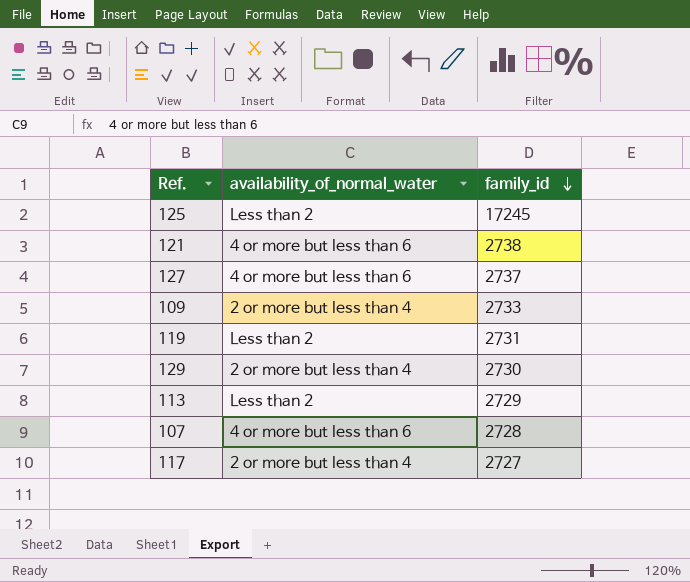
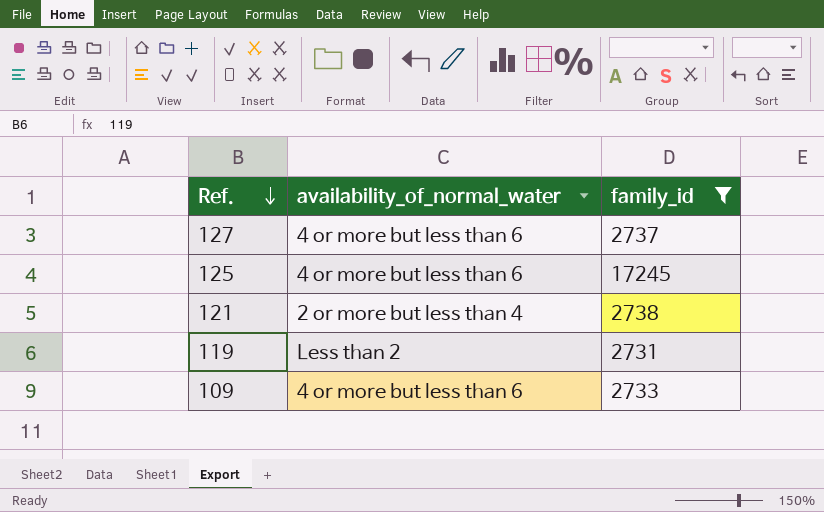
filter: none -> family_id >= 2731
row order: family_id descending -> Ref. descending
125 | availability_of_normal_water: Less than 2 -> 4 or more but less than 6
121 | availability_of_normal_water: 4 or more but less than 6 -> 2 or more but less than 4
109 | availability_of_normal_water: 2 or more but less than 4 -> 4 or more but less than 6

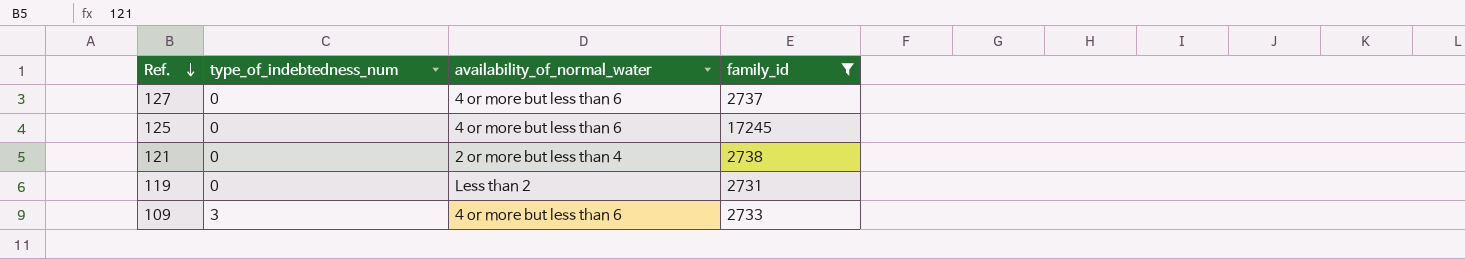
column type_of_indebtedness_num | position: none -> 2

